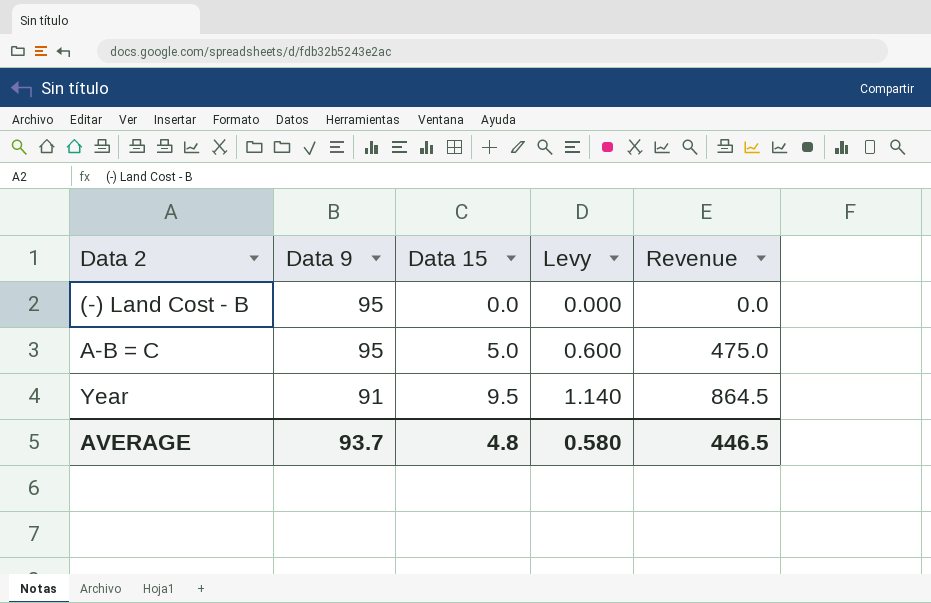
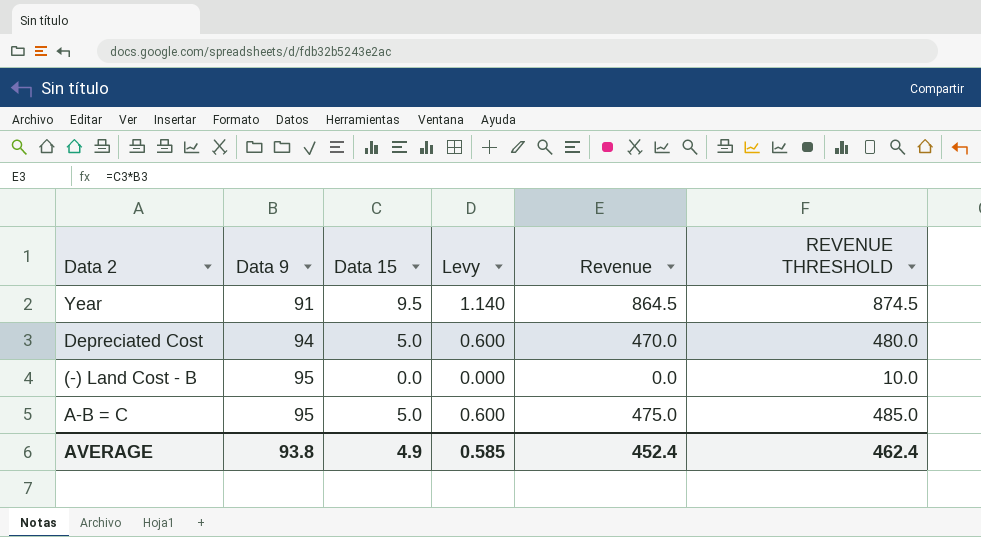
row order: Data 2 ascending -> Data 9 ascending
column REVENUE THRESHOLD | formula: none -> [Revenue] + 10
row Depreciated Cost: none -> 94 | 5.0 | 0.600 | 470.0 | 480.0
AVERAGE | Data 9: 93.7 -> 93.8
AVERAGE | Data 15: 4.8 -> 4.9
AVERAGE | Levy: 0.580 -> 0.585
AVERAGE | Revenue: 446.5 -> 452.4

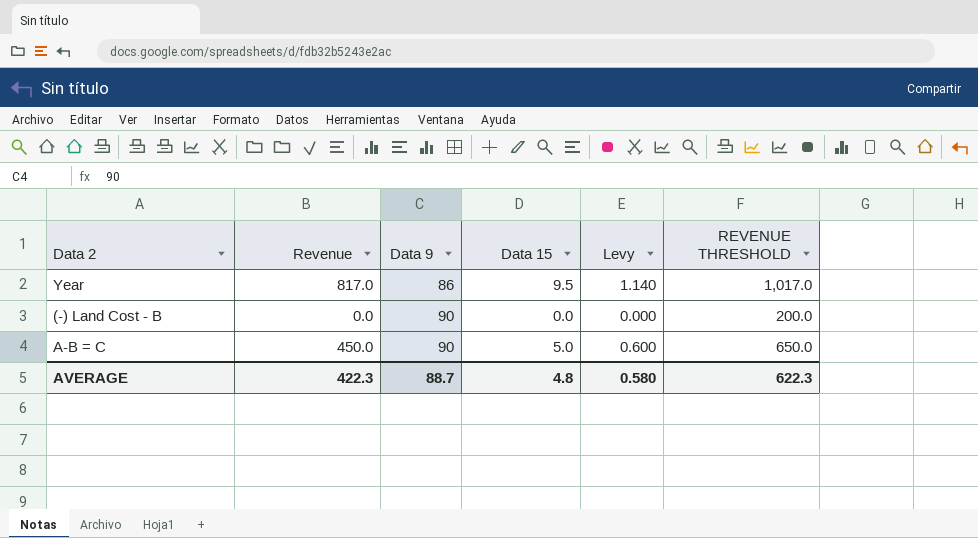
column Revenue | position: 5 -> 2
column REVENUE THRESHOLD | formula: [Revenue] + 10 -> [Revenue] + 200
row Depreciated Cost: 94 | 5.0 | 0.600 | 470.0 | 480.0 -> none
Year | Revenue: 864.5 -> 817.0
Year | Data 9: 91 -> 86
(-) Land Cost - B | Data 9: 95 -> 90
A-B = C | Revenue: 475.0 -> 450.0
A-B = C | Data 9: 95 -> 90
AVERAGE | Revenue: 452.4 -> 422.3
AVERAGE | Data 9: 93.8 -> 88.7
AVERAGE | Data 15: 4.9 -> 4.8
AVERAGE | Levy: 0.585 -> 0.580
AVERAGE | REVENUE THRESHOLD: 462.4 -> 622.3

